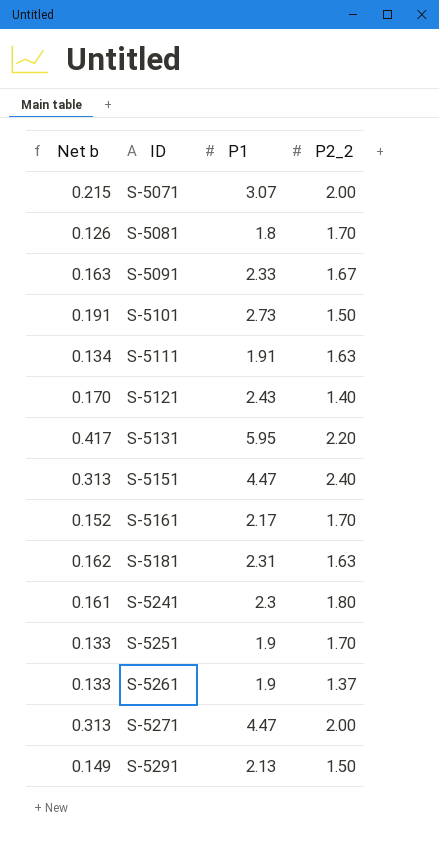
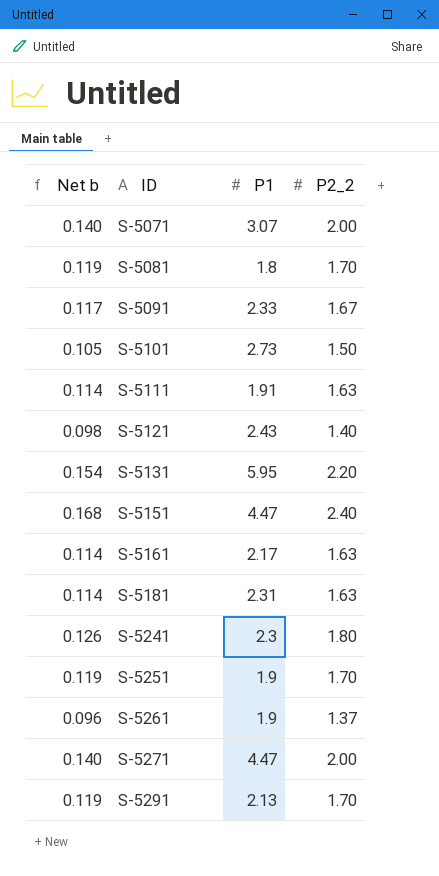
column Net b | formula: [P1] * 0.07 -> [P2_2] * 0.07
S-5161 | P2_2: 1.70 -> 1.63
S-5291 | P2_2: 1.50 -> 1.70

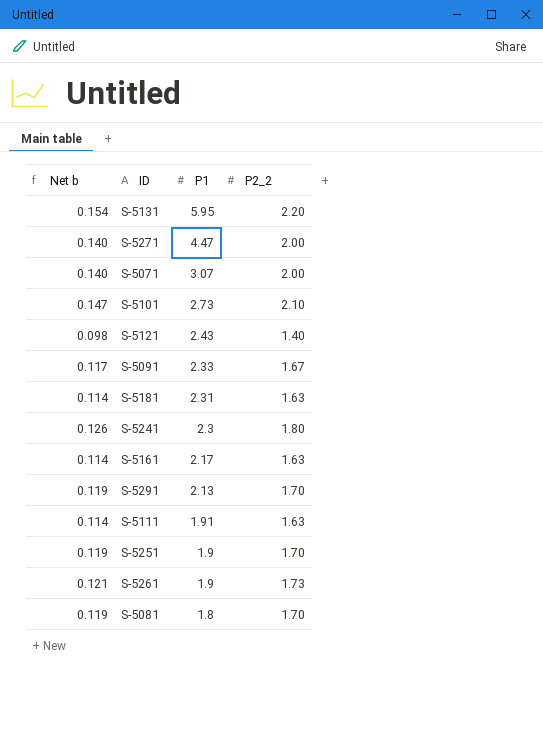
row order: ID ascending -> P1 descending
row S-5151: 0.168 | 4.47 | 2.40 -> none
S-5101 | Net b: 0.105 -> 0.147
S-5101 | P2_2: 1.50 -> 2.10
S-5261 | Net b: 0.096 -> 0.121
S-5261 | P2_2: 1.37 -> 1.73

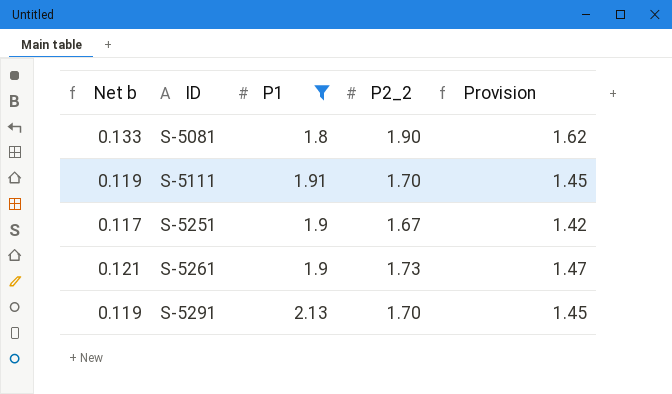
filter: none -> P1 <= 2.13
row order: P1 descending -> ID ascending
column Provision | formula: none -> [P2_2] * 0.85
S-5081 | Net b: 0.119 -> 0.133
S-5081 | P2_2: 1.70 -> 1.90
S-5111 | Net b: 0.114 -> 0.119
S-5111 | P2_2: 1.63 -> 1.70
S-5251 | Net b: 0.119 -> 0.117
S-5251 | P2_2: 1.70 -> 1.67

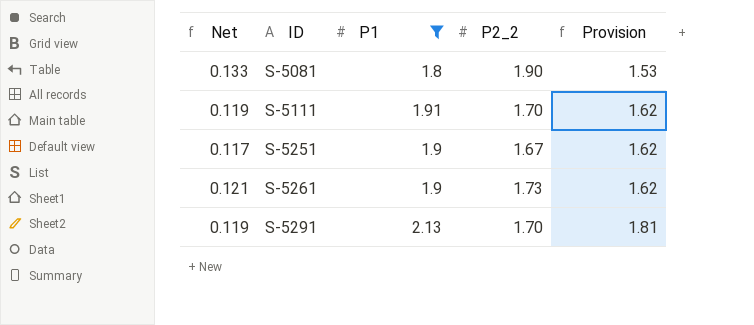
column name: Net b -> Net
column Provision | formula: [P2_2] * 0.85 -> [P1] * 0.85

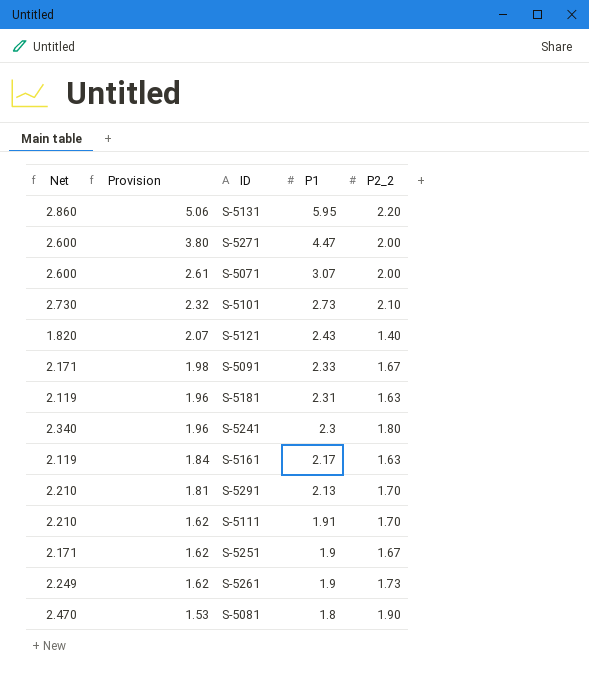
filter: P1 <= 2.13 -> none
row order: ID ascending -> Provision descending
column Net | formula: [P2_2] * 0.07 -> [P2_2] * 1.3
column Provision | position: 5 -> 2

